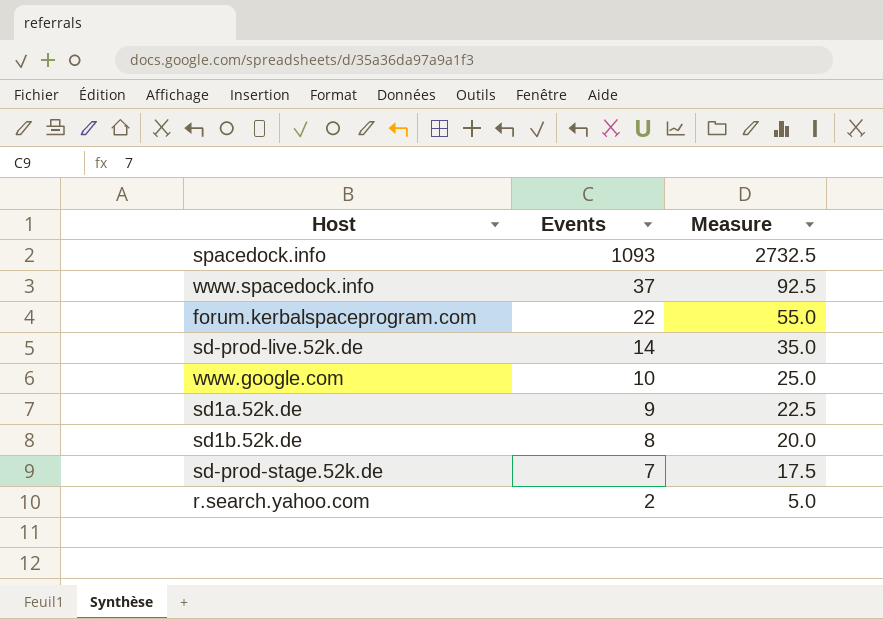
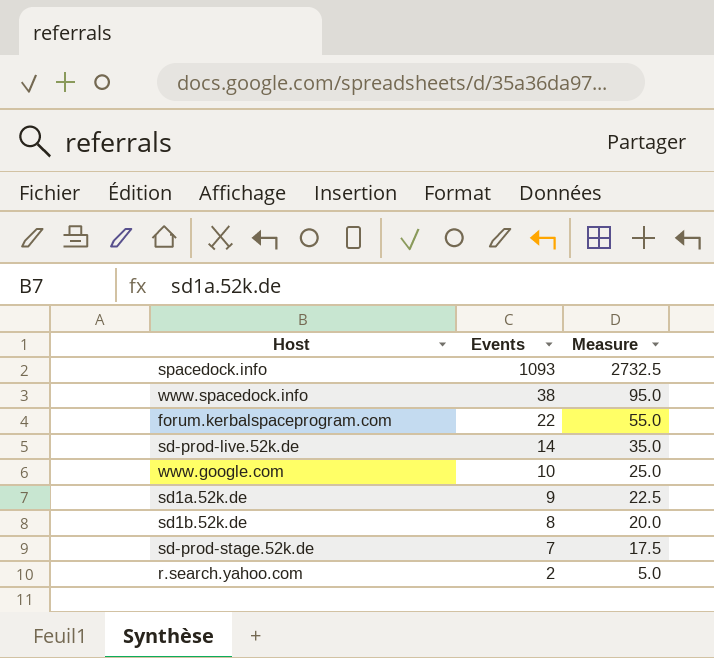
www.spacedock.info | Events: 37 -> 38
www.spacedock.info | Measure: 92.5 -> 95.0

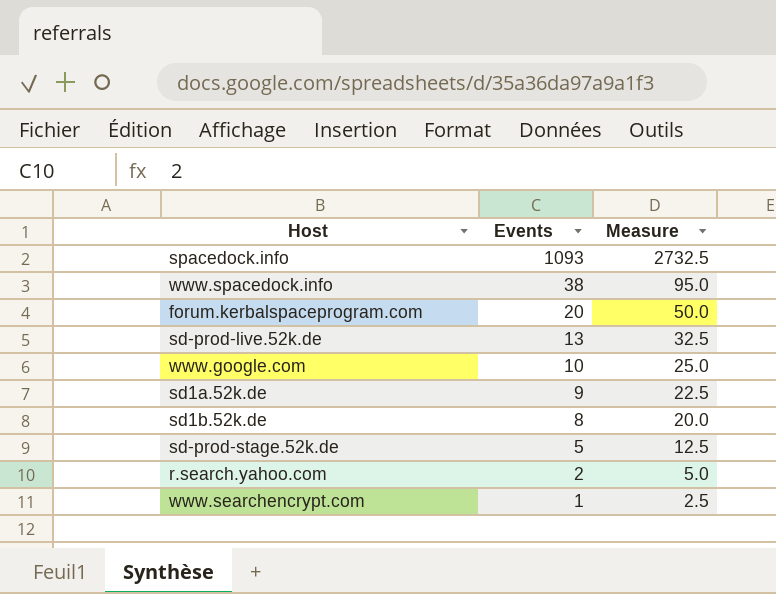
forum.kerbalspaceprogram.com | Events: 22 -> 20
forum.kerbalspaceprogram.com | Measure: 55.0 -> 50.0
sd-prod-live.52k.de | Events: 14 -> 13
sd-prod-live.52k.de | Measure: 35.0 -> 32.5
sd-prod-stage.52k.de | Events: 7 -> 5
sd-prod-stage.52k.de | Measure: 17.5 -> 12.5
row www.searchencrypt.com: none -> 1 | 2.5

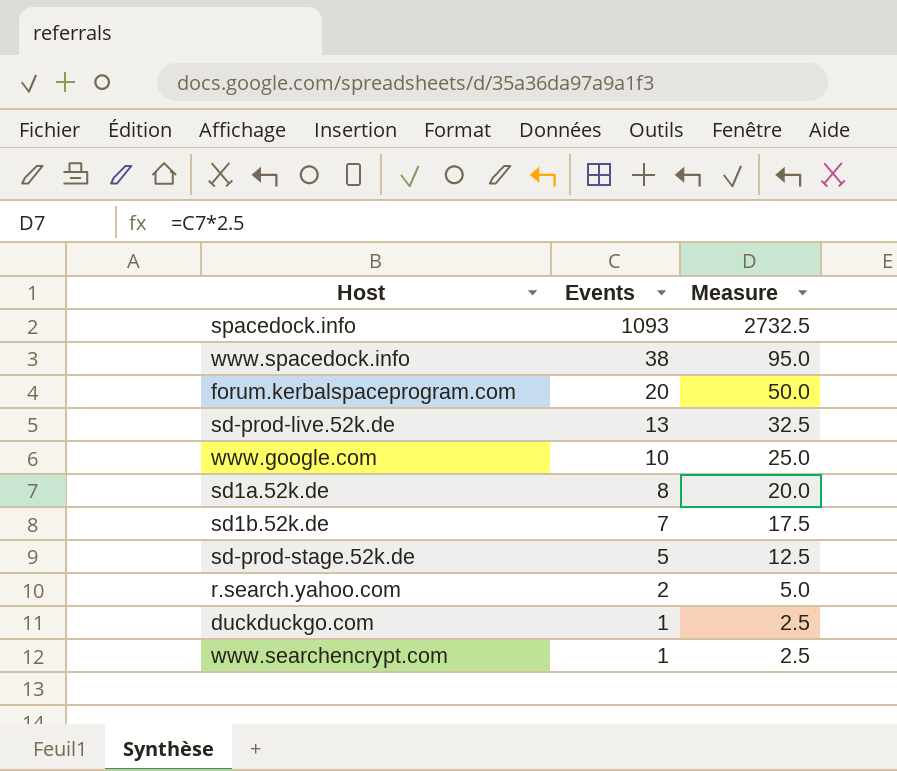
sd1a.52k.de | Events: 9 -> 8
sd1a.52k.de | Measure: 22.5 -> 20.0
sd1b.52k.de | Events: 8 -> 7
sd1b.52k.de | Measure: 20.0 -> 17.5
row duckduckgo.com: none -> 1 | 2.5

